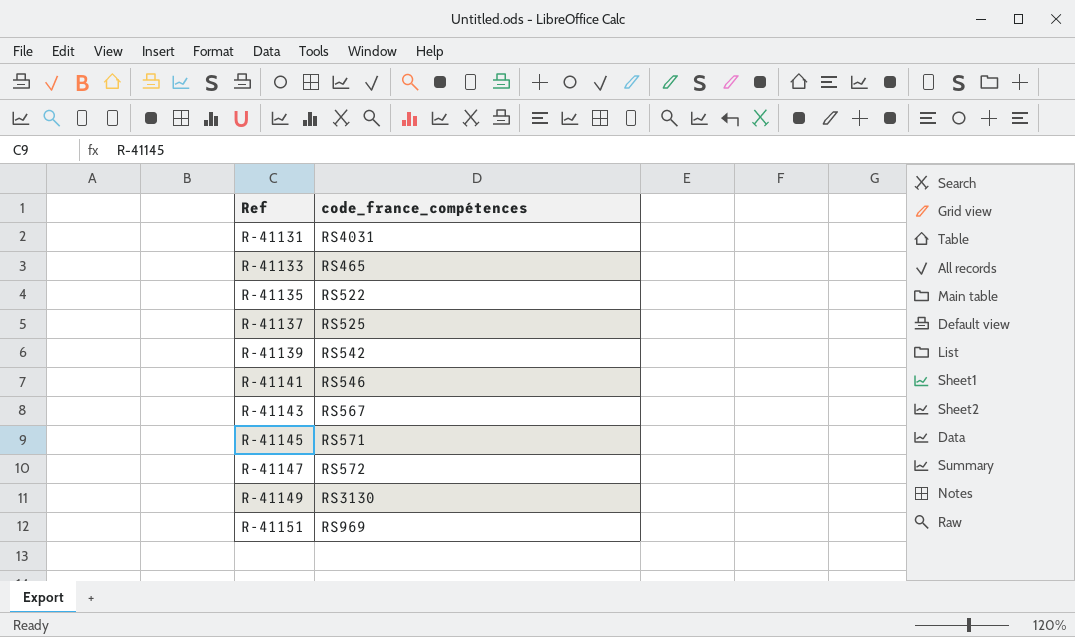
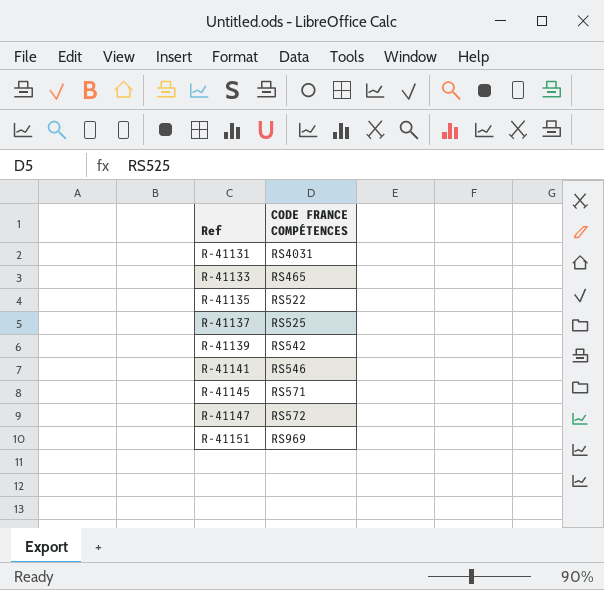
column name: code_france_compétences -> CODE FRANCE COMPÉTENCES
row R-41143: RS567 -> none
row R-41149: RS3130 -> none

